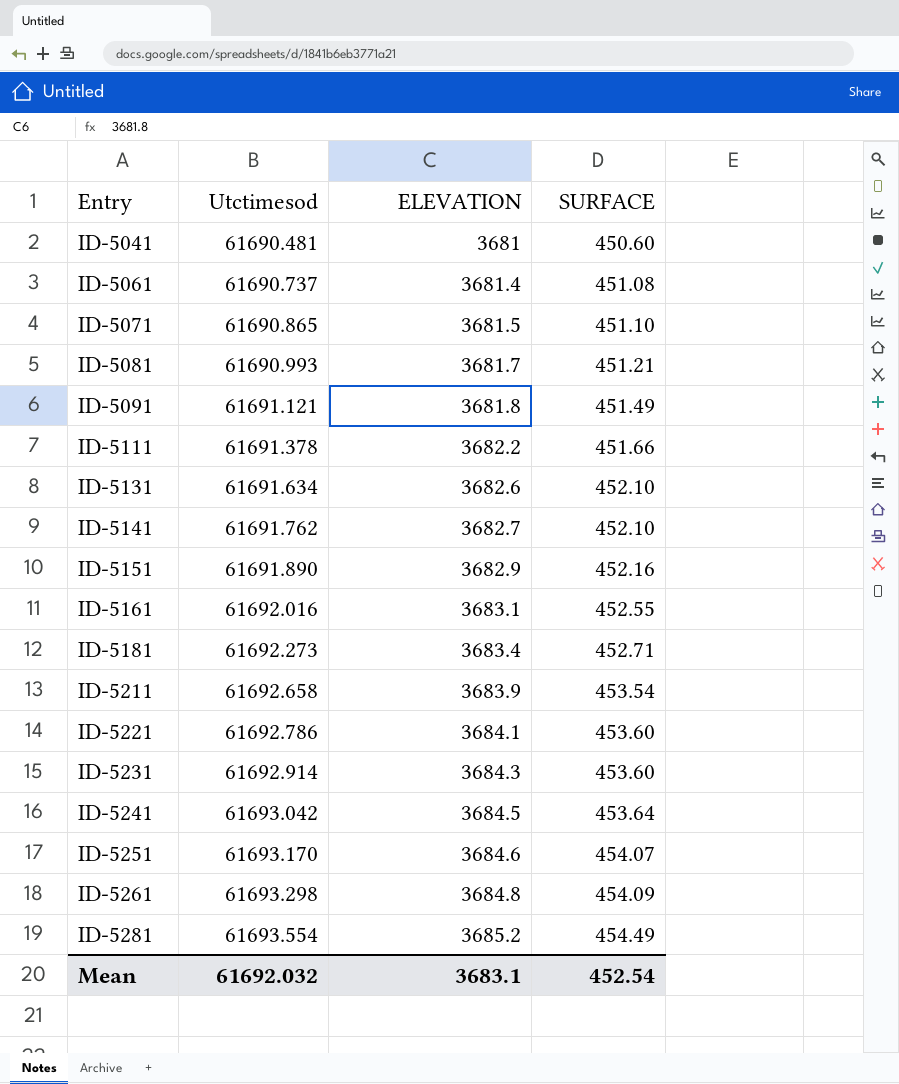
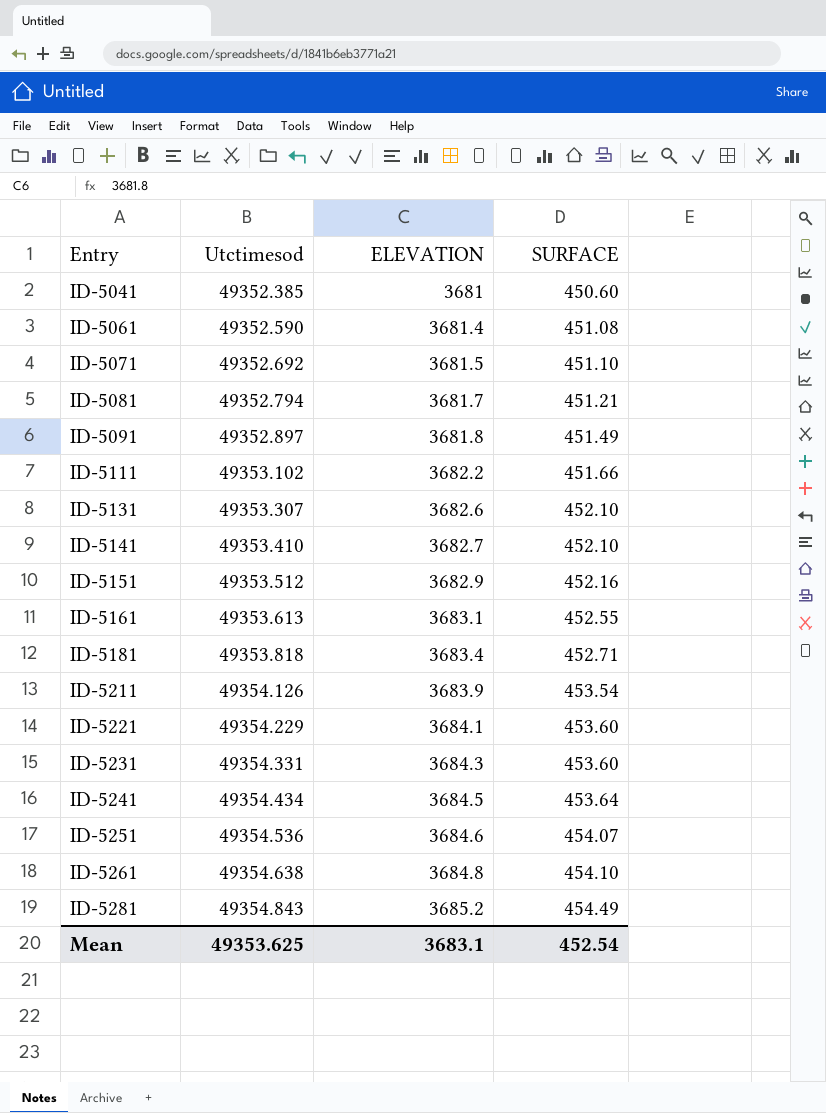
ID-5041 | Utctimesod: 61690.481 -> 49352.385
ID-5061 | Utctimesod: 61690.737 -> 49352.590
ID-5071 | Utctimesod: 61690.865 -> 49352.692
ID-5081 | Utctimesod: 61690.993 -> 49352.794
ID-5091 | Utctimesod: 61691.121 -> 49352.897
ID-5111 | Utctimesod: 61691.378 -> 49353.102
ID-5131 | Utctimesod: 61691.634 -> 49353.307
ID-5141 | Utctimesod: 61691.762 -> 49353.410
ID-5151 | Utctimesod: 61691.890 -> 49353.512
ID-5161 | Utctimesod: 61692.016 -> 49353.613
ID-5181 | Utctimesod: 61692.273 -> 49353.818
ID-5211 | Utctimesod: 61692.658 -> 49354.126
ID-5221 | Utctimesod: 61692.786 -> 49354.229
ID-5231 | Utctimesod: 61692.914 -> 49354.331
ID-5241 | Utctimesod: 61693.042 -> 49354.434
ID-5251 | Utctimesod: 61693.170 -> 49354.536
ID-5261 | Utctimesod: 61693.298 -> 49354.638
ID-5261 | SURFACE: 454.09 -> 454.10
ID-5281 | Utctimesod: 61693.554 -> 49354.843
Mean | Utctimesod: 61692.032 -> 49353.625

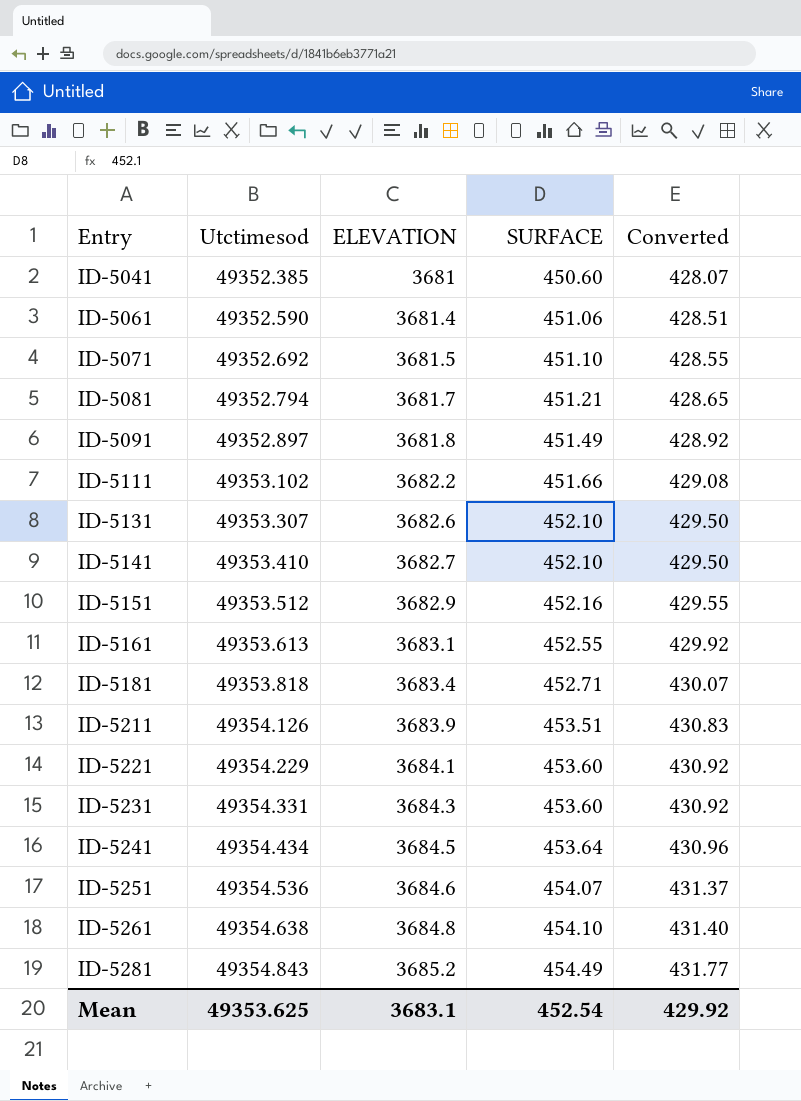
column Converted | formula: none -> [SURFACE] * 0.95
ID-5061 | SURFACE: 451.08 -> 451.06
ID-5211 | SURFACE: 453.54 -> 453.51

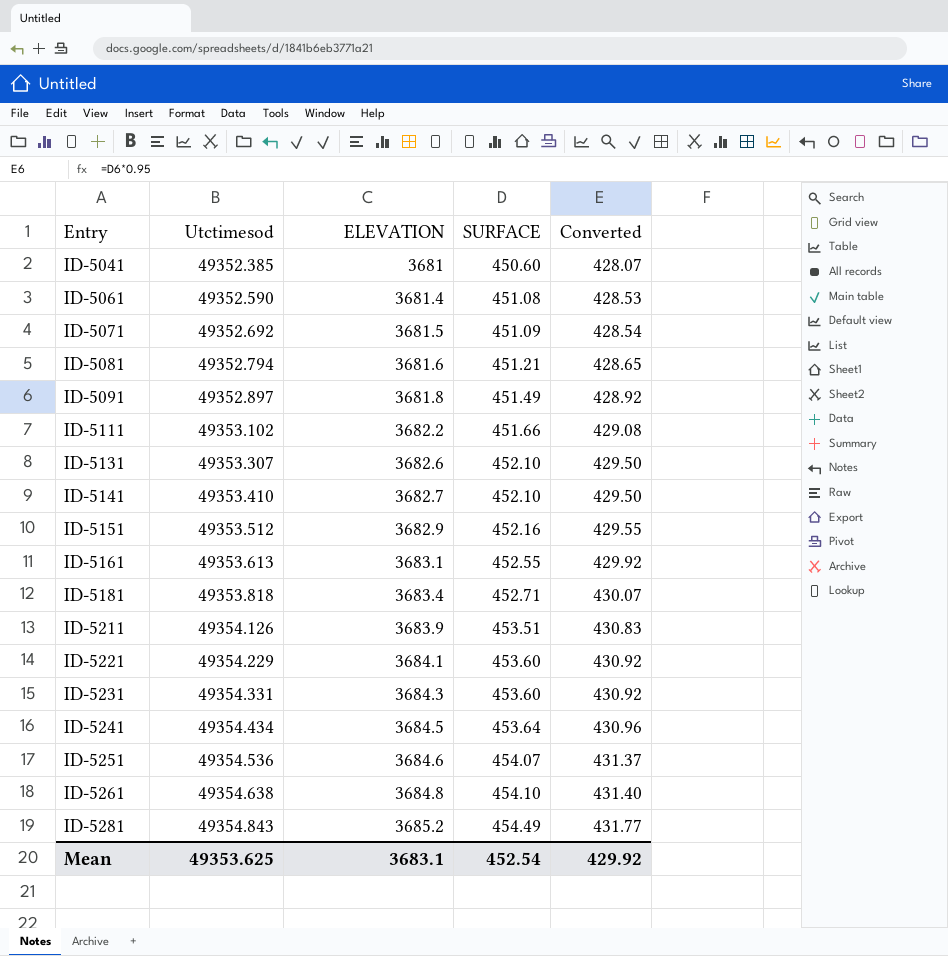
ID-5061 | SURFACE: 451.06 -> 451.08
ID-5061 | Converted: 428.51 -> 428.53
ID-5071 | SURFACE: 451.10 -> 451.09
ID-5071 | Converted: 428.55 -> 428.54
ID-5081 | ELEVATION: 3681.7 -> 3681.6

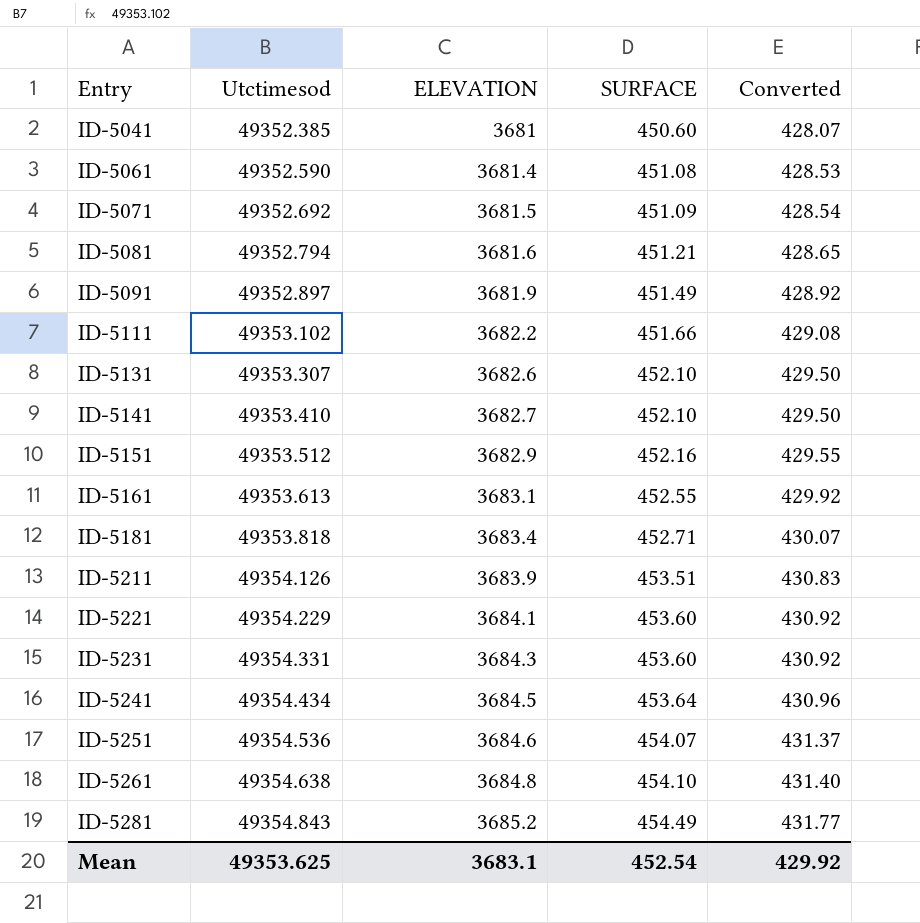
ID-5091 | ELEVATION: 3681.8 -> 3681.9

